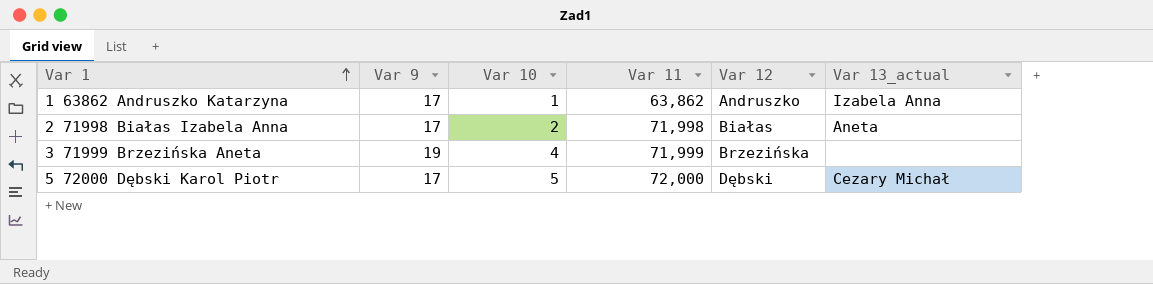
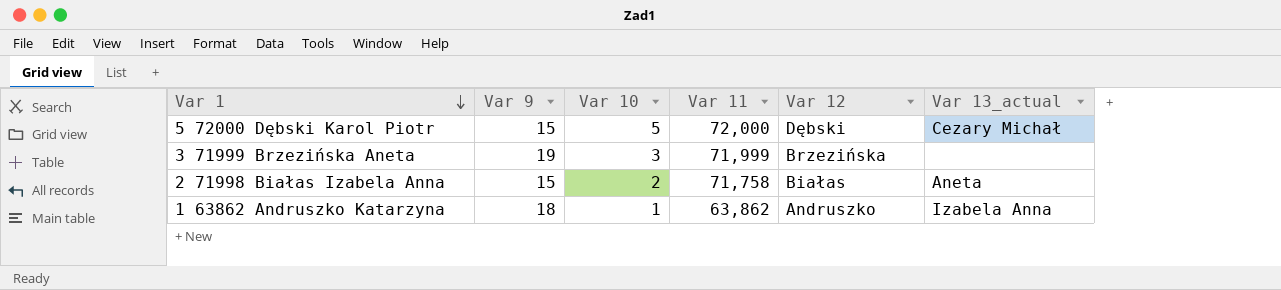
row order: Var 1 ascending -> Var 1 descending
5 72000 Dębski Karol Piotr | Var 9: 17 -> 15
3 71999 Brzezińska Aneta | Var 10: 4 -> 3
2 71998 Białas Izabela Anna | Var 9: 17 -> 15
2 71998 Białas Izabela Anna | Var 11: 71,998 -> 71,758
1 63862 Andruszko Katarzyna | Var 9: 17 -> 18

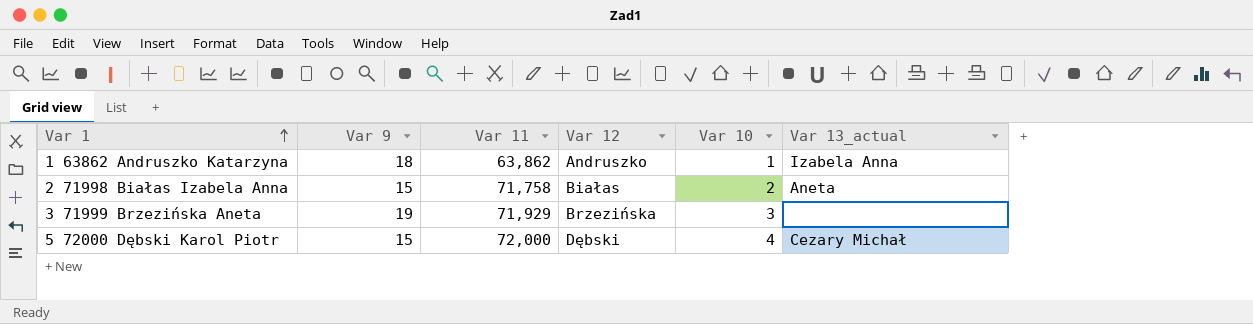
row order: Var 1 descending -> Var 1 ascending
column Var 10 | position: 3 -> 5
3 71999 Brzezińska Aneta | Var 11: 71,999 -> 71,929
5 72000 Dębski Karol Piotr | Var 10: 5 -> 4

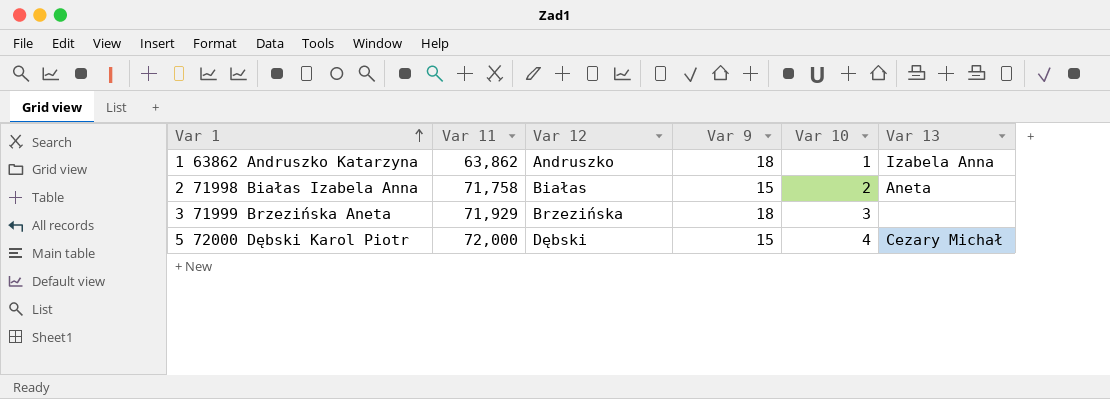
column Var 9 | position: 2 -> 4
column name: Var 13_actual -> Var 13
3 71999 Brzezińska Aneta | Var 9: 19 -> 18

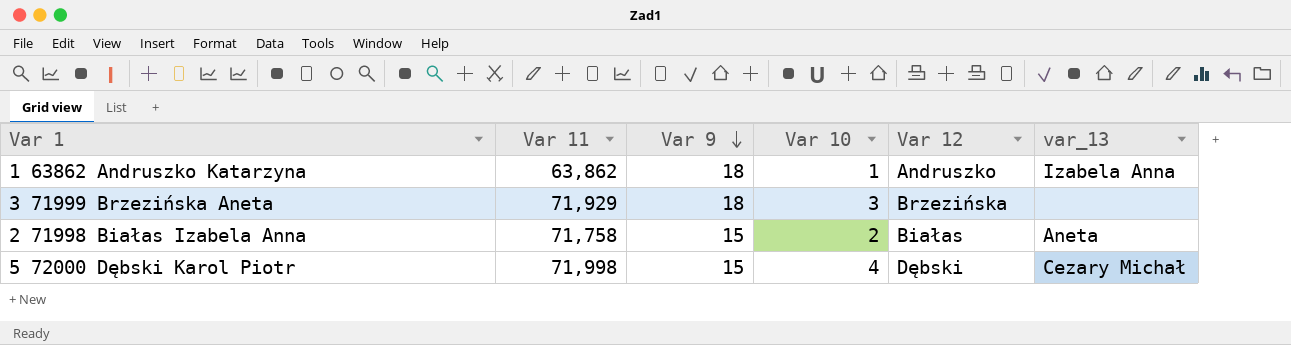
row order: Var 1 ascending -> Var 9 descending
column Var 12 | position: 3 -> 5
column name: Var 13 -> var_13
5 72000 Dębski Karol Piotr | Var 11: 72,000 -> 71,998

